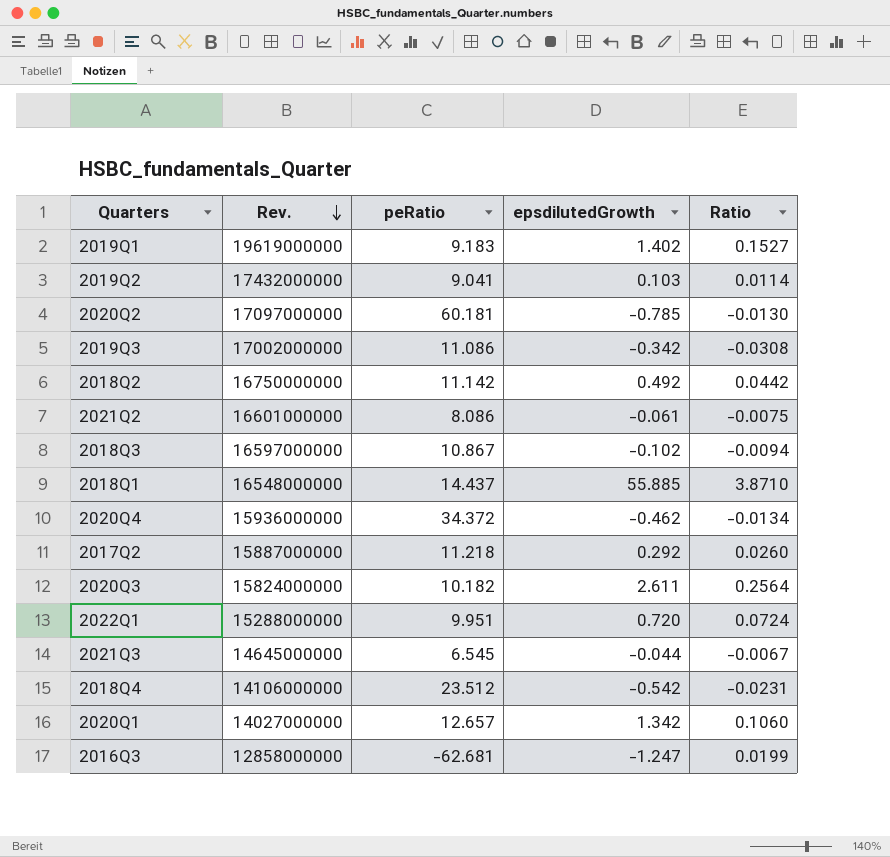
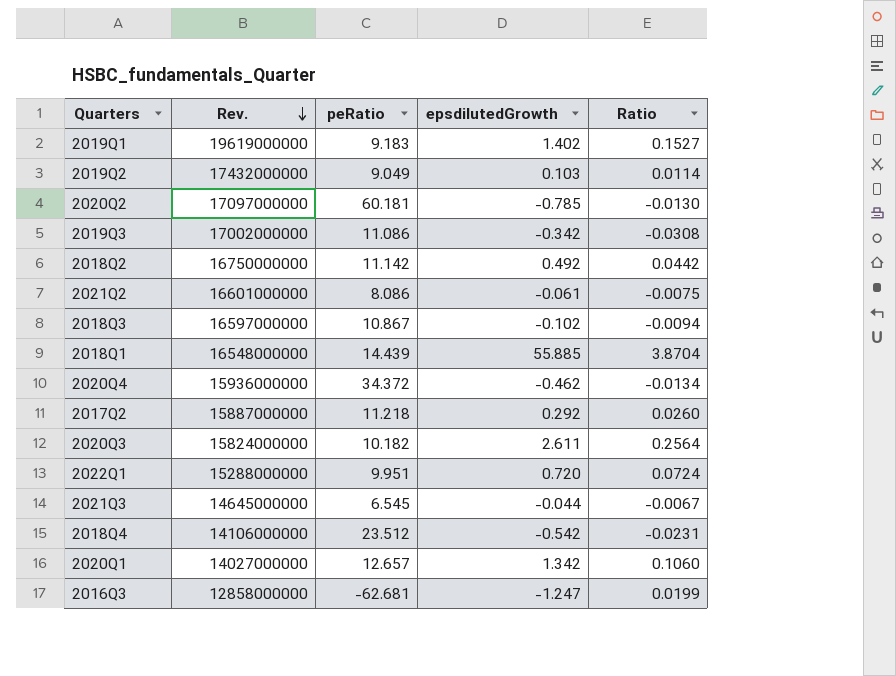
2019Q2 | peRatio: 9.041 -> 9.049
2018Q1 | peRatio: 14.437 -> 14.439
2018Q1 | Ratio: 3.8710 -> 3.8704

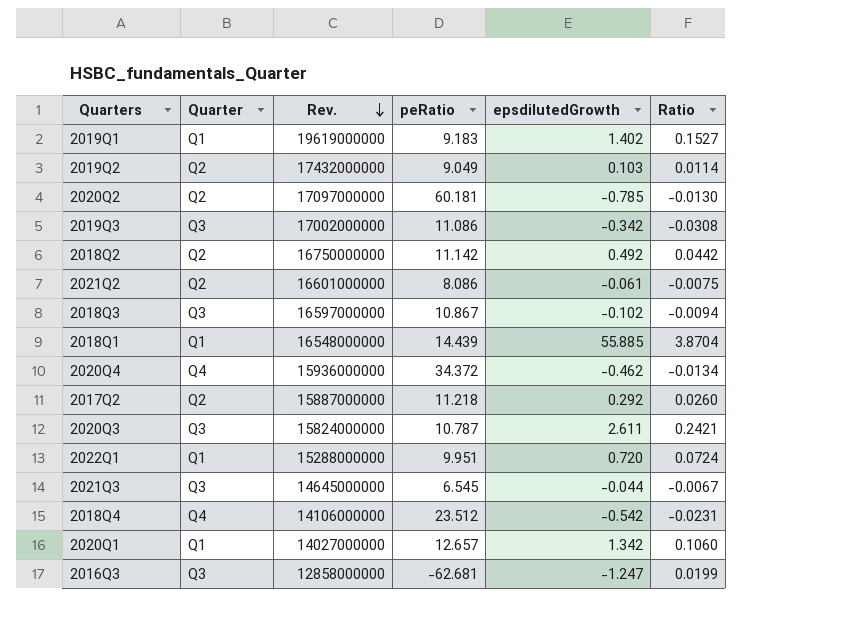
column Quarter | position: none -> 2
2020Q3 | peRatio: 10.182 -> 10.787
2020Q3 | Ratio: 0.2564 -> 0.2421

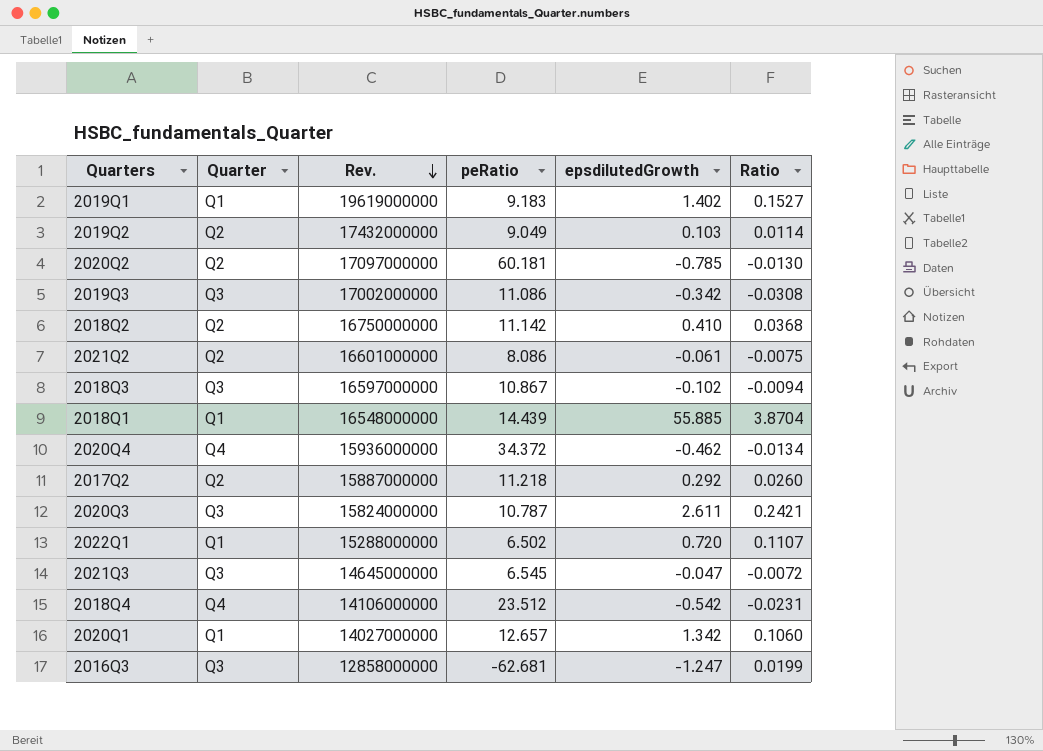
2018Q2 | epsdilutedGrowth: 0.492 -> 0.410
2018Q2 | Ratio: 0.0442 -> 0.0368
2022Q1 | peRatio: 9.951 -> 6.502
2022Q1 | Ratio: 0.0724 -> 0.1107
2021Q3 | epsdilutedGrowth: -0.044 -> -0.047
2021Q3 | Ratio: -0.0067 -> -0.0072

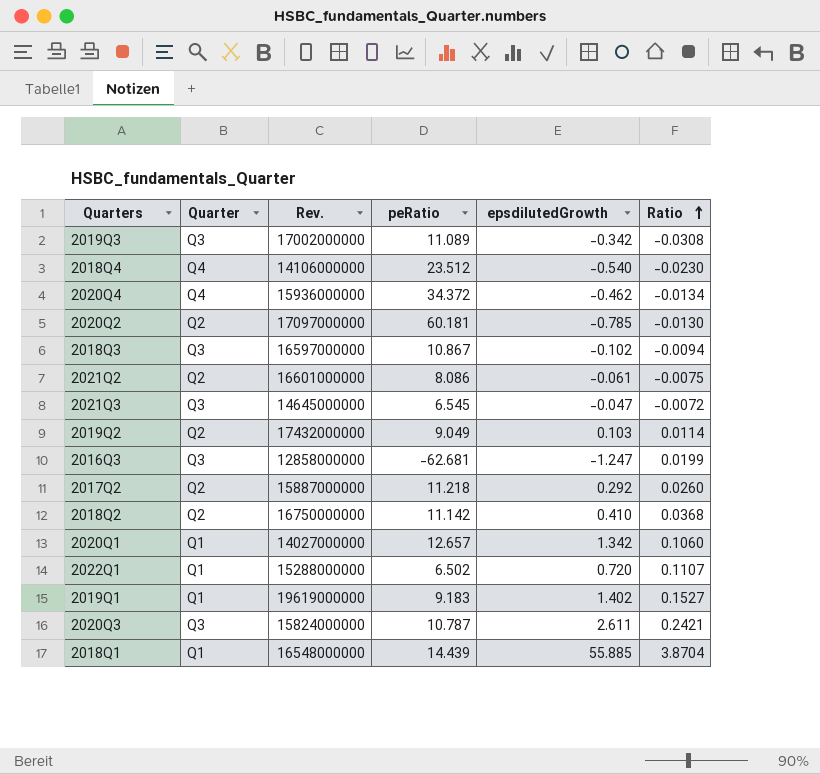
row order: Rev. descending -> Ratio ascending
2019Q3 | peRatio: 11.086 -> 11.089
2018Q4 | epsdilutedGrowth: -0.542 -> -0.540
2018Q4 | Ratio: -0.0231 -> -0.0230

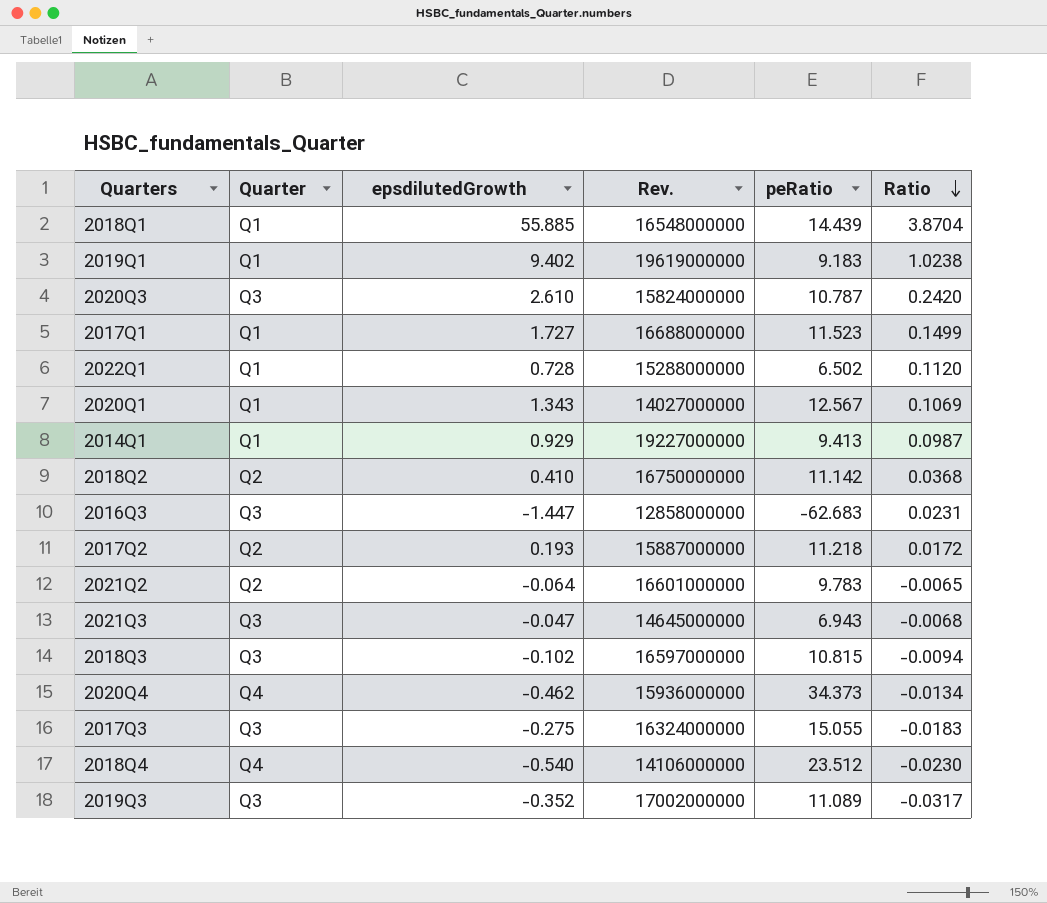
row order: Ratio ascending -> Ratio descending
column epsdilutedGrowth | position: 5 -> 3
row 2020Q2: Q2 | 17097000000 | 60.181 | -0.785 | -0.0130 -> none
row 2019Q2: Q2 | 17432000000 | 9.049 | 0.103 | 0.0114 -> none
2019Q1 | epsdilutedGrowth: 1.402 -> 9.402
2019Q1 | Ratio: 0.1527 -> 1.0238
2020Q3 | epsdilutedGrowth: 2.611 -> 2.610
2020Q3 | Ratio: 0.2421 -> 0.2420
row 2017Q1: none -> Q1 | 1.727 | 16688000000 | 11.523 | 0.1499
2022Q1 | epsdilutedGrowth: 0.720 -> 0.728
2022Q1 | Ratio: 0.1107 -> 0.1120
2020Q1 | epsdilutedGrowth: 1.342 -> 1.343
2020Q1 | peRatio: 12.657 -> 12.567
2020Q1 | Ratio: 0.1060 -> 0.1069
row 2014Q1: none -> Q1 | 0.929 | 19227000000 | 9.413 | 0.0987
2016Q3 | epsdilutedGrowth: -1.247 -> -1.447
2016Q3 | peRatio: -62.681 -> -62.683
2016Q3 | Ratio: 0.0199 -> 0.0231
2017Q2 | epsdilutedGrowth: 0.292 -> 0.193
2017Q2 | Ratio: 0.0260 -> 0.0172
2021Q2 | epsdilutedGrowth: -0.061 -> -0.064
2021Q2 | peRatio: 8.086 -> 9.783
2021Q2 | Ratio: -0.0075 -> -0.0065
2021Q3 | peRatio: 6.545 -> 6.943
2021Q3 | Ratio: -0.0072 -> -0.0068
2018Q3 | peRatio: 10.867 -> 10.815
2020Q4 | peRatio: 34.372 -> 34.373
row 2017Q3: none -> Q3 | -0.275 | 16324000000 | 15.055 | -0.0183
2019Q3 | epsdilutedGrowth: -0.342 -> -0.352
2019Q3 | Ratio: -0.0308 -> -0.0317

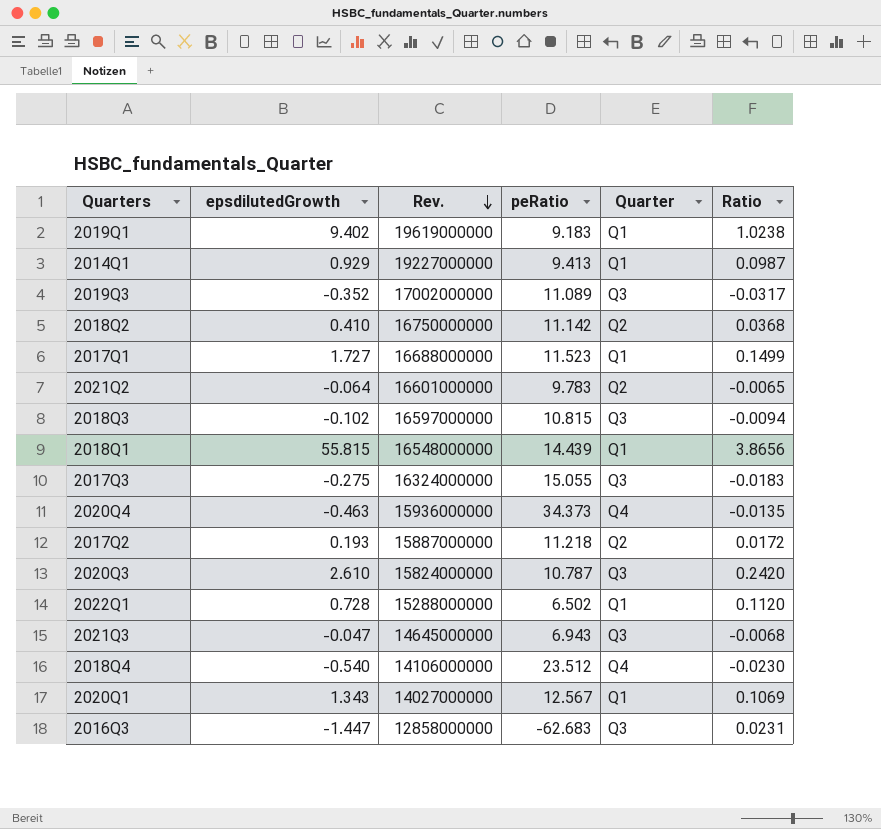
row order: Ratio descending -> Rev. descending
column Quarter | position: 2 -> 5
2018Q1 | epsdilutedGrowth: 55.885 -> 55.815
2018Q1 | Ratio: 3.8704 -> 3.8656
2020Q4 | epsdilutedGrowth: -0.462 -> -0.463
2020Q4 | Ratio: -0.0134 -> -0.0135

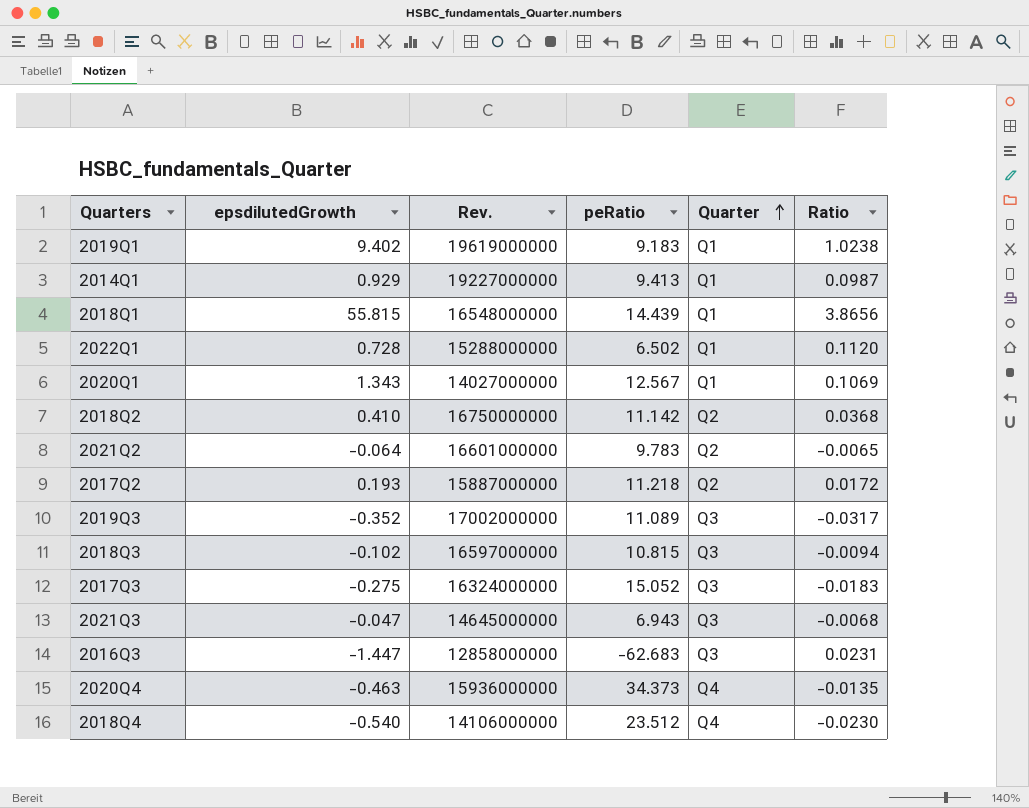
row order: Rev. descending -> Quarter ascending
row 2017Q1: 1.727 | 16688000000 | 11.523 | Q1 | 0.1499 -> none
row 2020Q3: 2.610 | 15824000000 | 10.787 | Q3 | 0.2420 -> none
2017Q3 | peRatio: 15.055 -> 15.052

